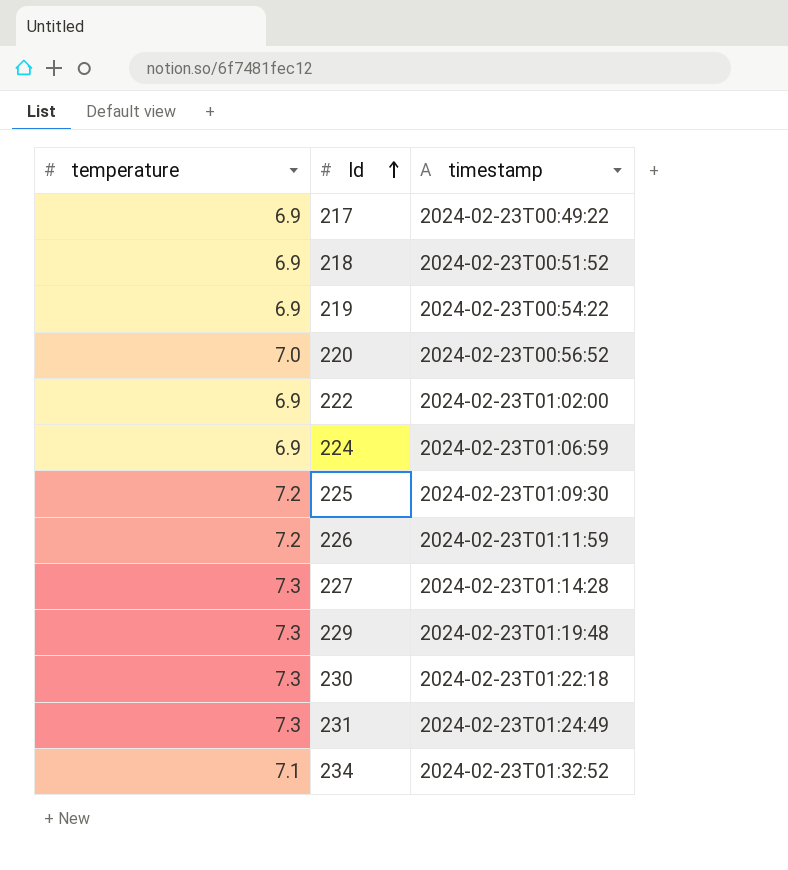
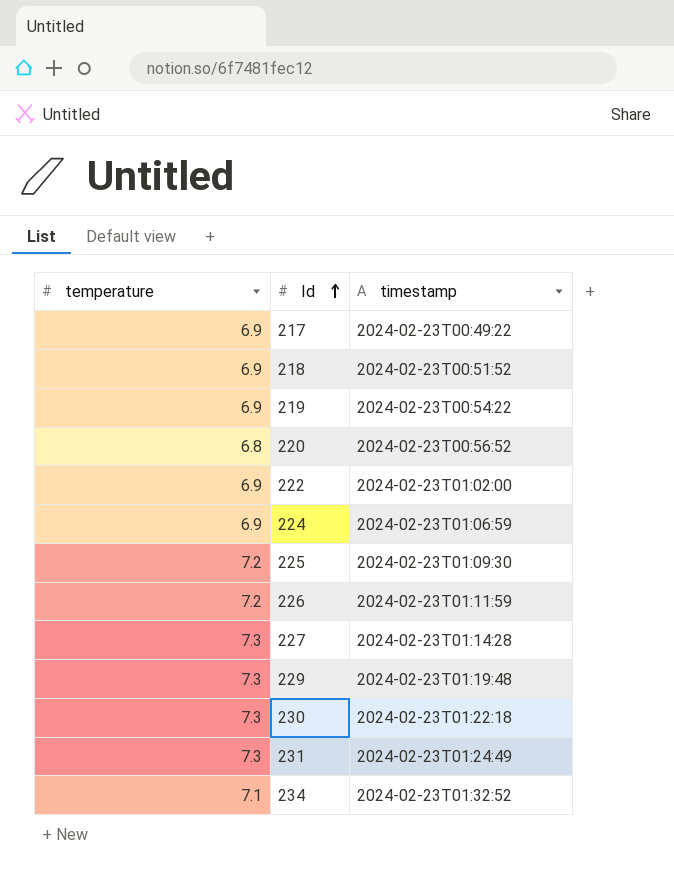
220 | temperature: 7.0 -> 6.8

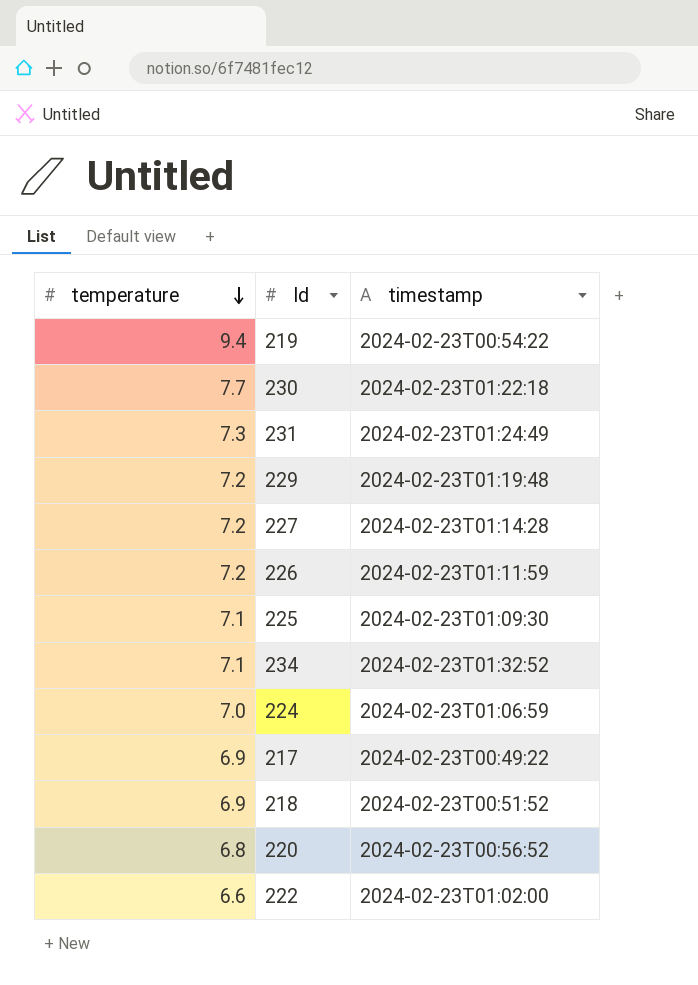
row order: Id ascending -> temperature descending
219 | temperature: 6.9 -> 9.4
230 | temperature: 7.3 -> 7.7
229 | temperature: 7.3 -> 7.2
227 | temperature: 7.3 -> 7.2
225 | temperature: 7.2 -> 7.1
224 | temperature: 6.9 -> 7.0
222 | temperature: 6.9 -> 6.6

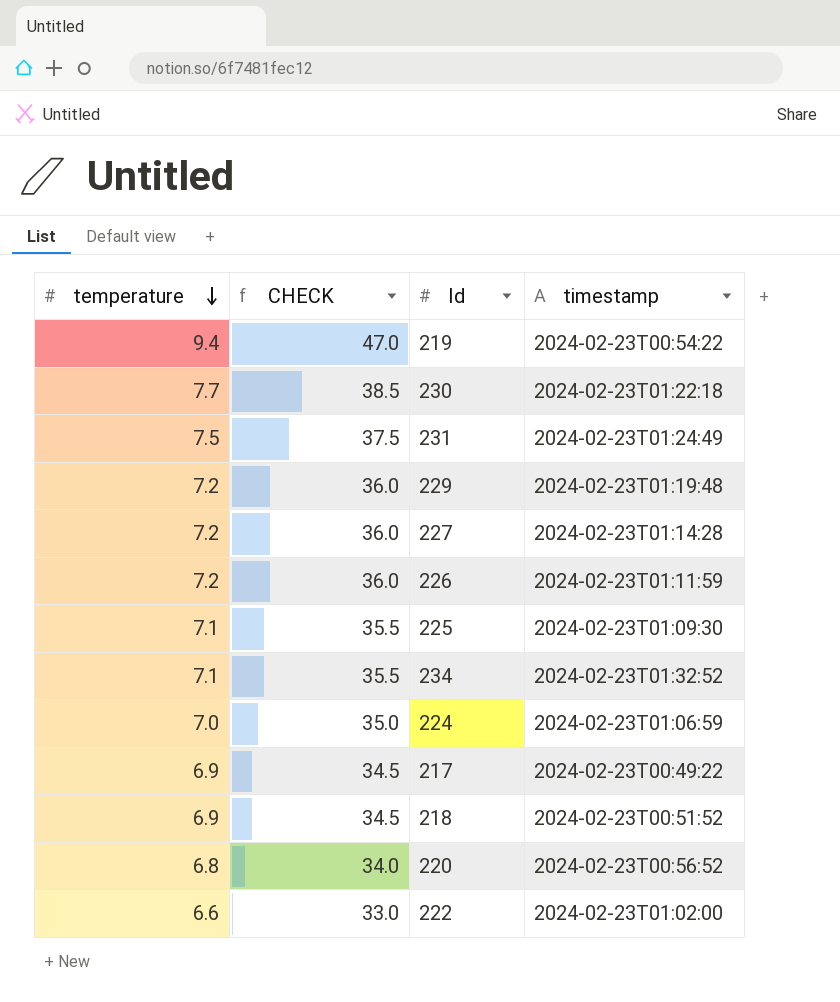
column CHECK | formula: none -> [temperature] * 5
231 | temperature: 7.3 -> 7.5

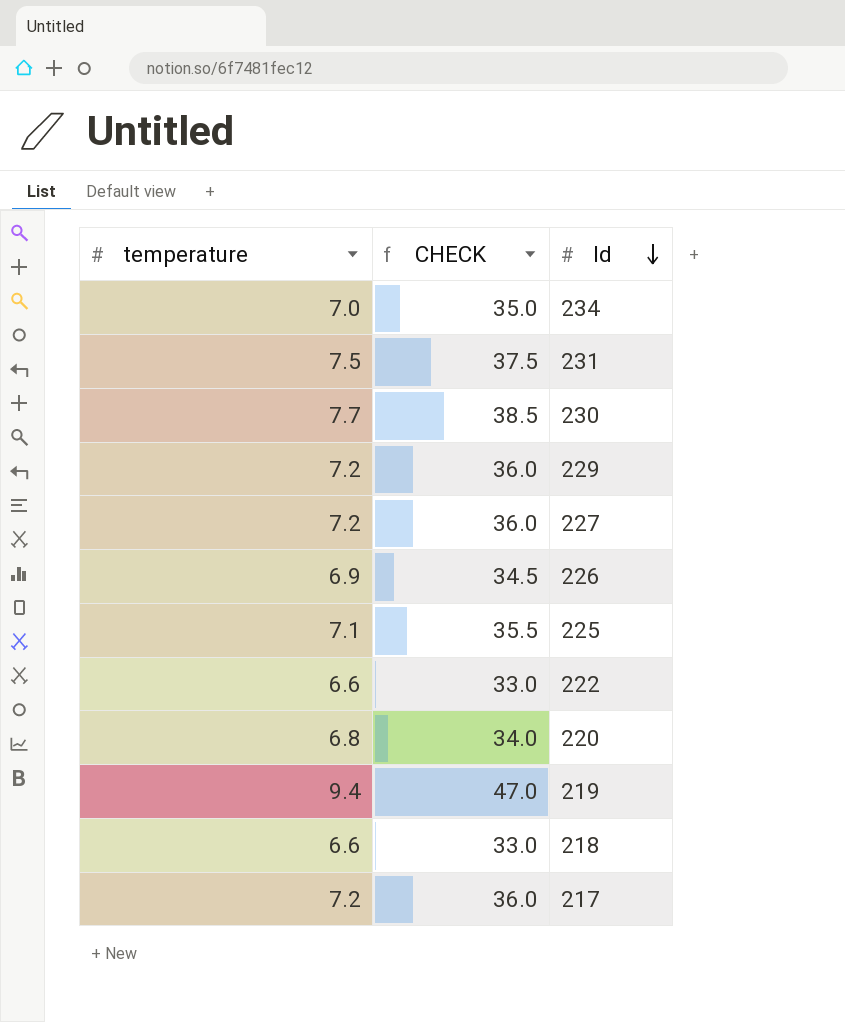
row order: temperature descending -> Id descending
column timestamp | position: 4 -> none
row 224: 7.0 | 35.0 | 2024-02-23T01:06:59 -> none
234 | temperature: 7.1 -> 7.0
234 | CHECK: 35.5 -> 35.0
226 | temperature: 7.2 -> 6.9
226 | CHECK: 36.0 -> 34.5
218 | temperature: 6.9 -> 6.6
218 | CHECK: 34.5 -> 33.0
217 | temperature: 6.9 -> 7.2
217 | CHECK: 34.5 -> 36.0

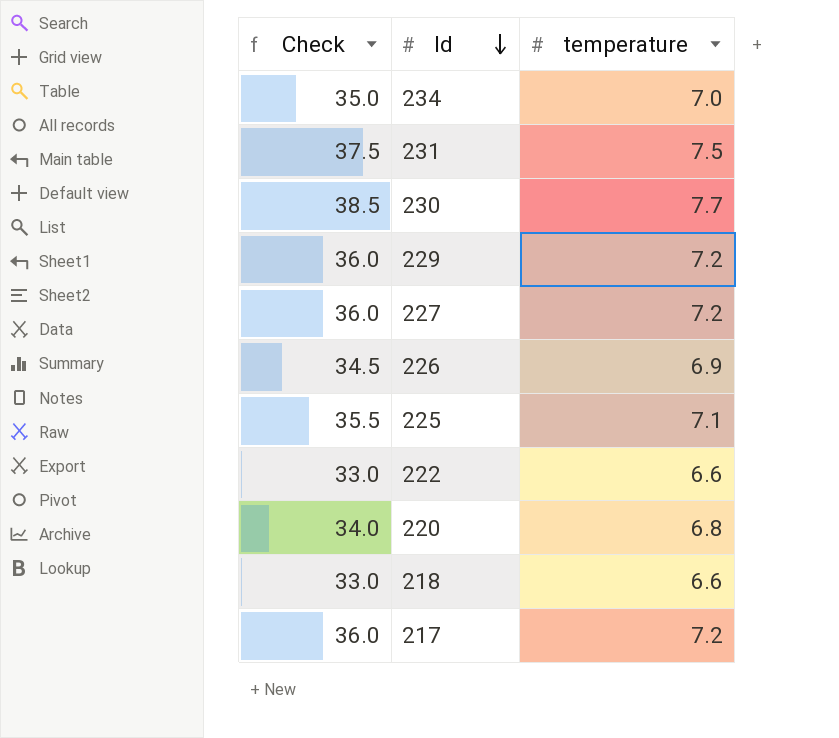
column name: CHECK -> Check
column temperature | position: 1 -> 3
row 219: 9.4 | 47.0 -> none

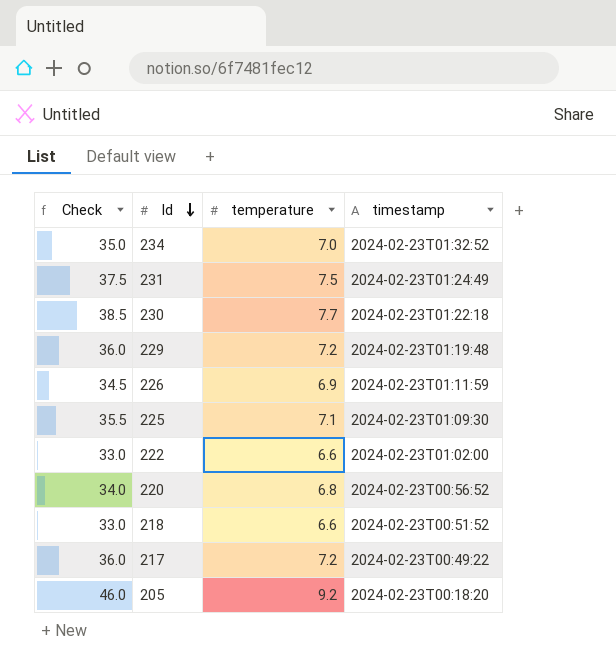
column timestamp | position: none -> 4
row 227: 36.0 | 7.2 -> none
row 205: none -> 46.0 | 9.2 | 2024-02-23T00:18:20

